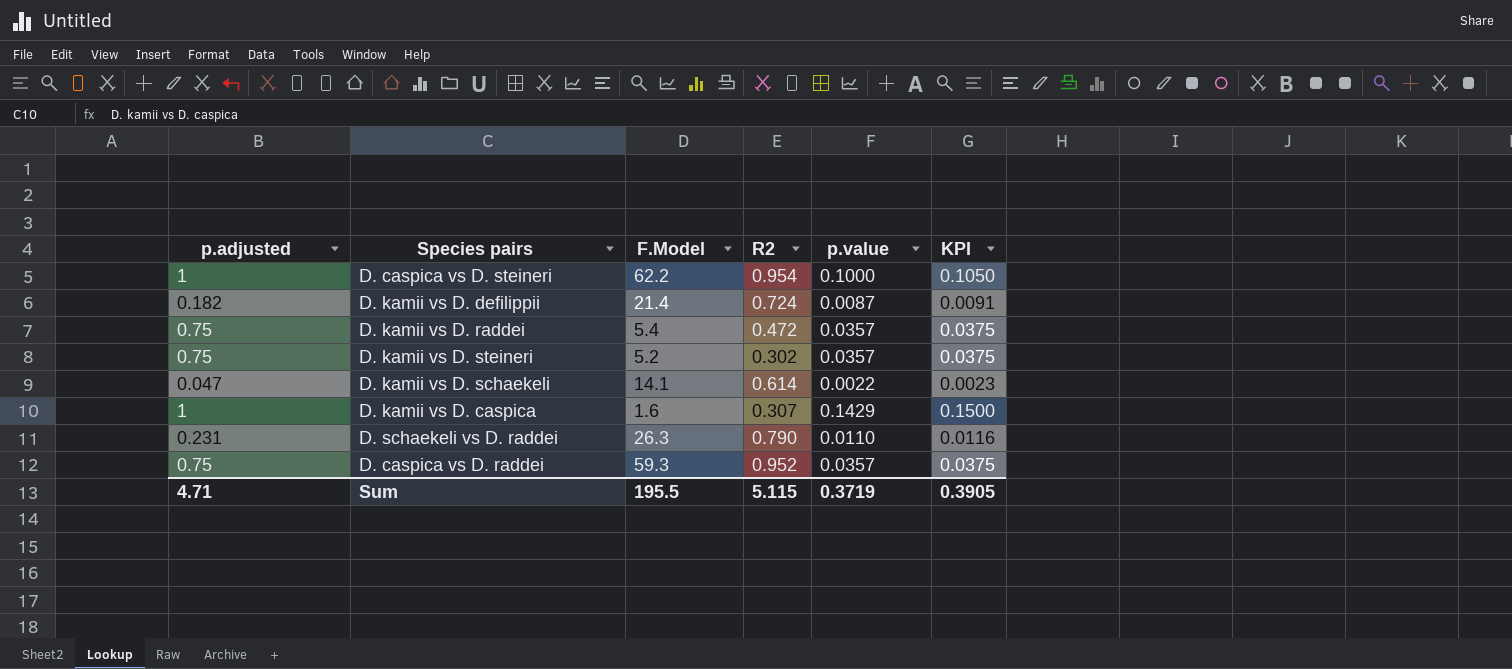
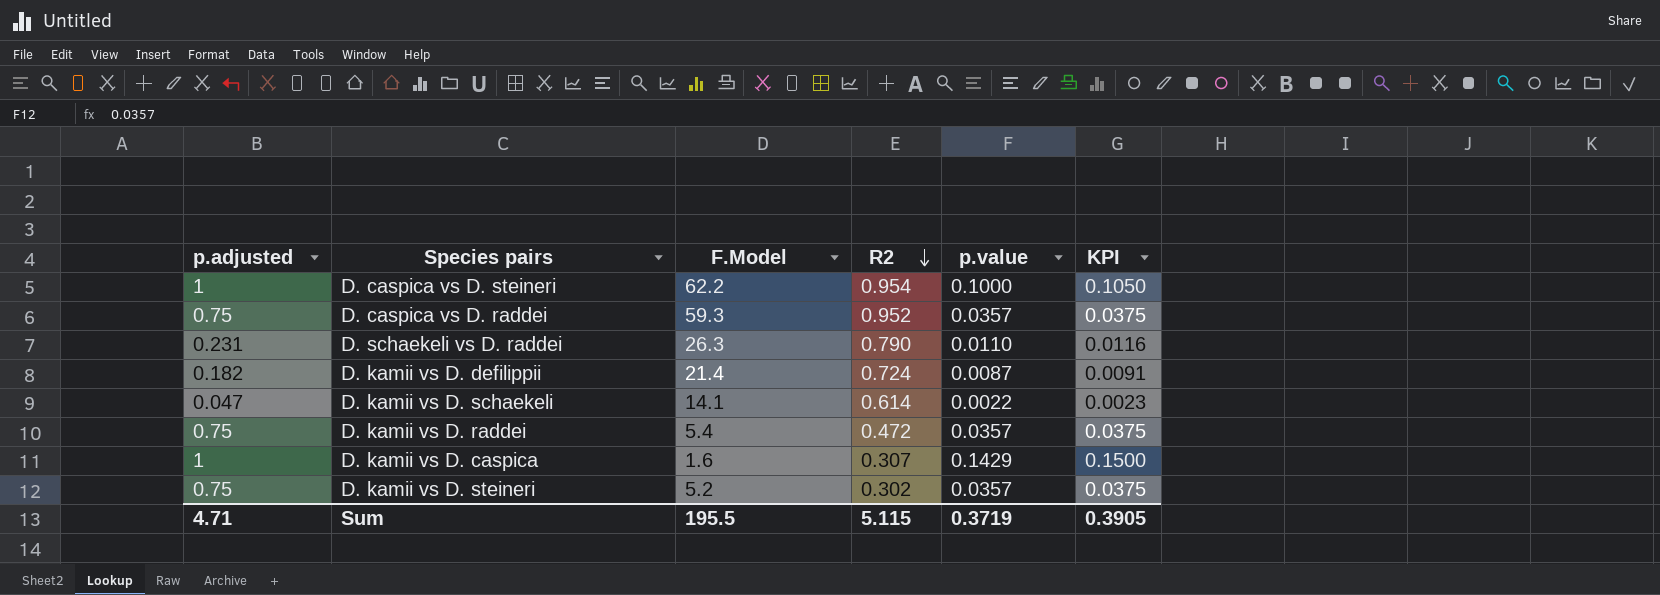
row order: none -> R2 descending

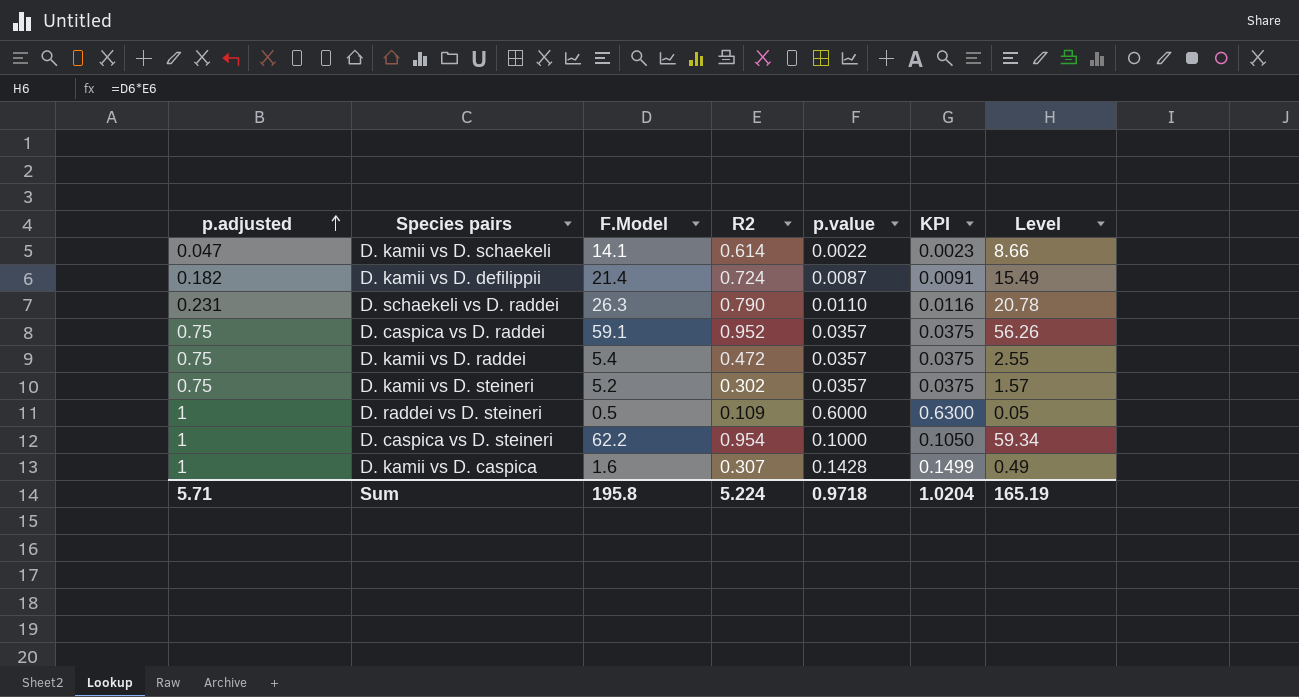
row order: R2 descending -> p.adjusted ascending
column Level | formula: none -> [F.Model] * [R2]
D. caspica vs D. raddei | F.Model: 59.3 -> 59.1
row D. raddei vs D. steineri: none -> 1 | 0.5 | 0.109 | 0.6000 | 0.6300 | 0.05
D. kamii vs D. caspica | p.value: 0.1429 -> 0.1428
D. kamii vs D. caspica | KPI: 0.1500 -> 0.1499
Sum | p.adjusted: 4.71 -> 5.71
Sum | F.Model: 195.5 -> 195.8
Sum | R2: 5.115 -> 5.224
Sum | p.value: 0.3719 -> 0.9718
Sum | KPI: 0.3905 -> 1.0204

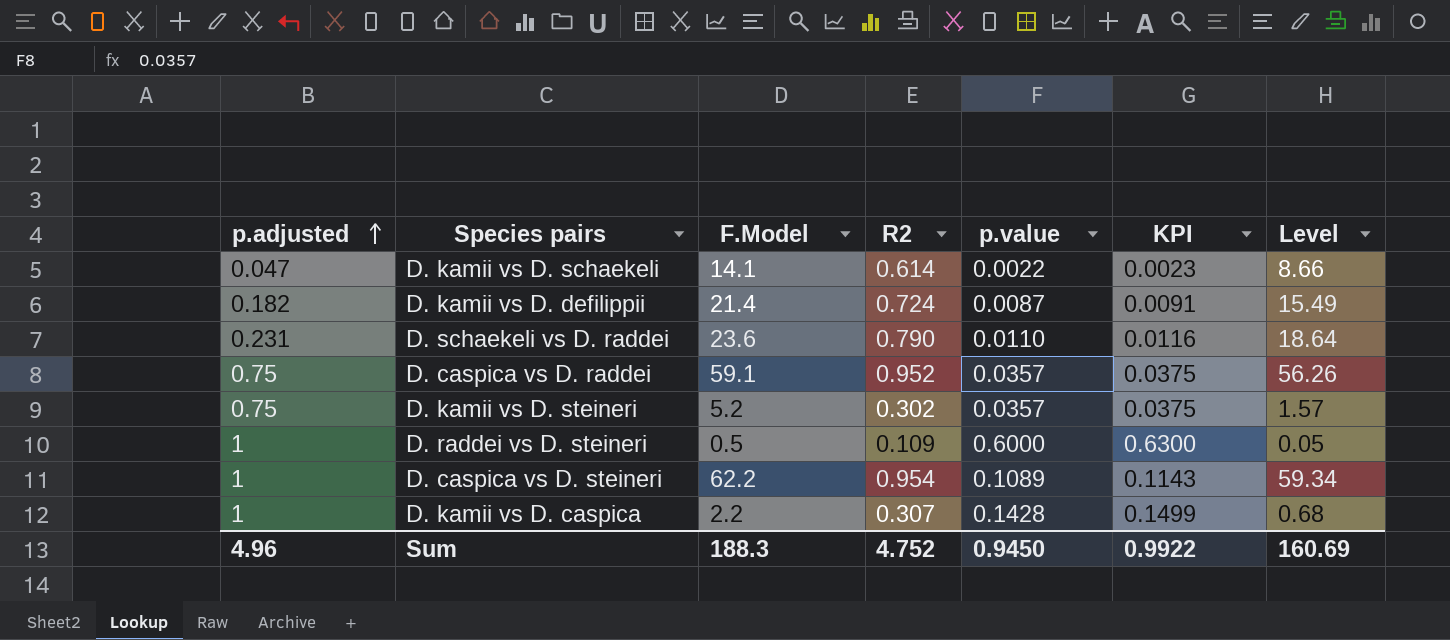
row D. kamii vs D. raddei: 0.75 | 5.4 | 0.472 | 0.0357 | 0.0375 | 2.55 -> none
D. schaekeli vs D. raddei | F.Model: 26.3 -> 23.6
D. schaekeli vs D. raddei | Level: 20.78 -> 18.64
D. caspica vs D. steineri | p.value: 0.1000 -> 0.1089
D. caspica vs D. steineri | KPI: 0.1050 -> 0.1143
D. kamii vs D. caspica | F.Model: 1.6 -> 2.2
D. kamii vs D. caspica | Level: 0.49 -> 0.68
Sum | p.adjusted: 5.71 -> 4.96
Sum | F.Model: 195.8 -> 188.3
Sum | R2: 5.224 -> 4.752
Sum | p.value: 0.9718 -> 0.9450
Sum | KPI: 1.0204 -> 0.9922
Sum | Level: 165.19 -> 160.69

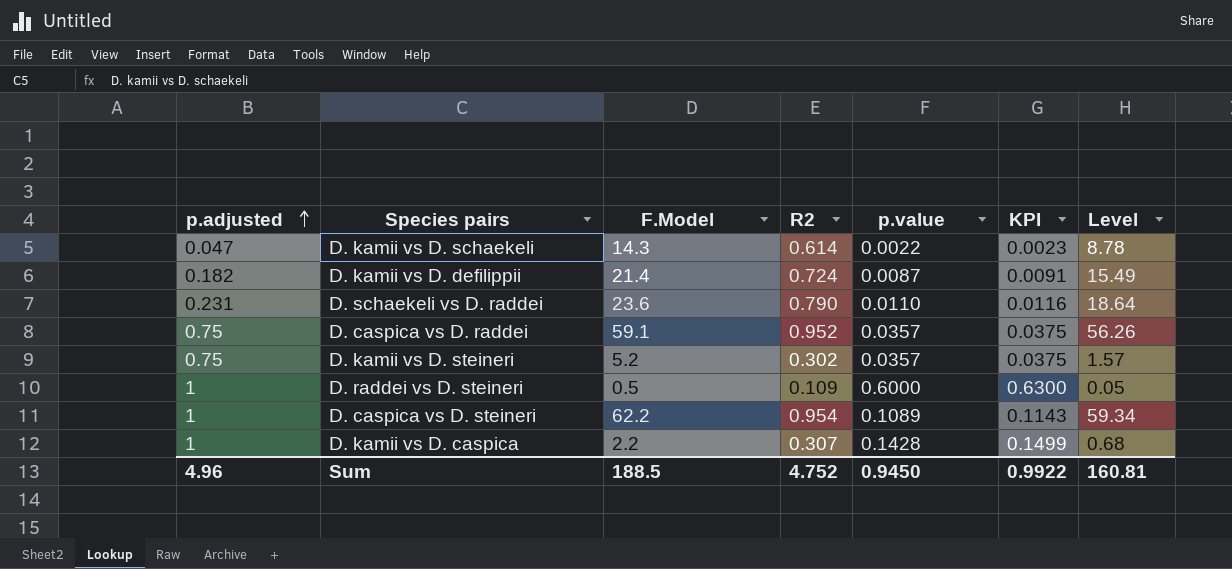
D. kamii vs D. schaekeli | F.Model: 14.1 -> 14.3
D. kamii vs D. schaekeli | Level: 8.66 -> 8.78
Sum | F.Model: 188.3 -> 188.5
Sum | Level: 160.69 -> 160.81

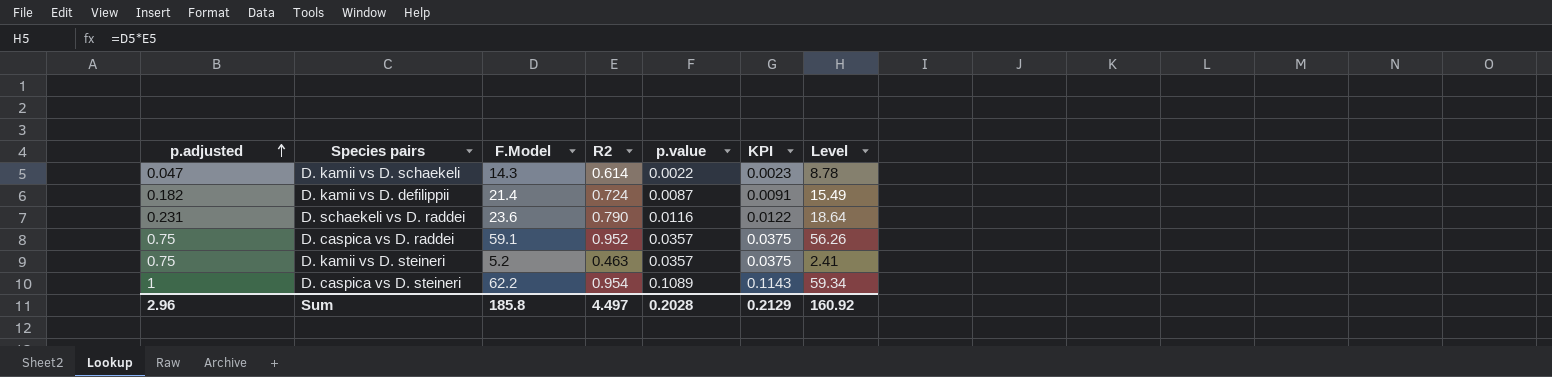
row D. raddei vs D. steineri: 1 | 0.5 | 0.109 | 0.6000 | 0.6300 | 0.05 -> none
row D. kamii vs D. caspica: 1 | 2.2 | 0.307 | 0.1428 | 0.1499 | 0.68 -> none
D. schaekeli vs D. raddei | p.value: 0.0110 -> 0.0116
D. schaekeli vs D. raddei | KPI: 0.0116 -> 0.0122
D. kamii vs D. steineri | R2: 0.302 -> 0.463
D. kamii vs D. steineri | Level: 1.57 -> 2.41
Sum | p.adjusted: 4.96 -> 2.96
Sum | F.Model: 188.5 -> 185.8
Sum | R2: 4.752 -> 4.497
Sum | p.value: 0.9450 -> 0.2028
Sum | KPI: 0.9922 -> 0.2129
Sum | Level: 160.81 -> 160.92

